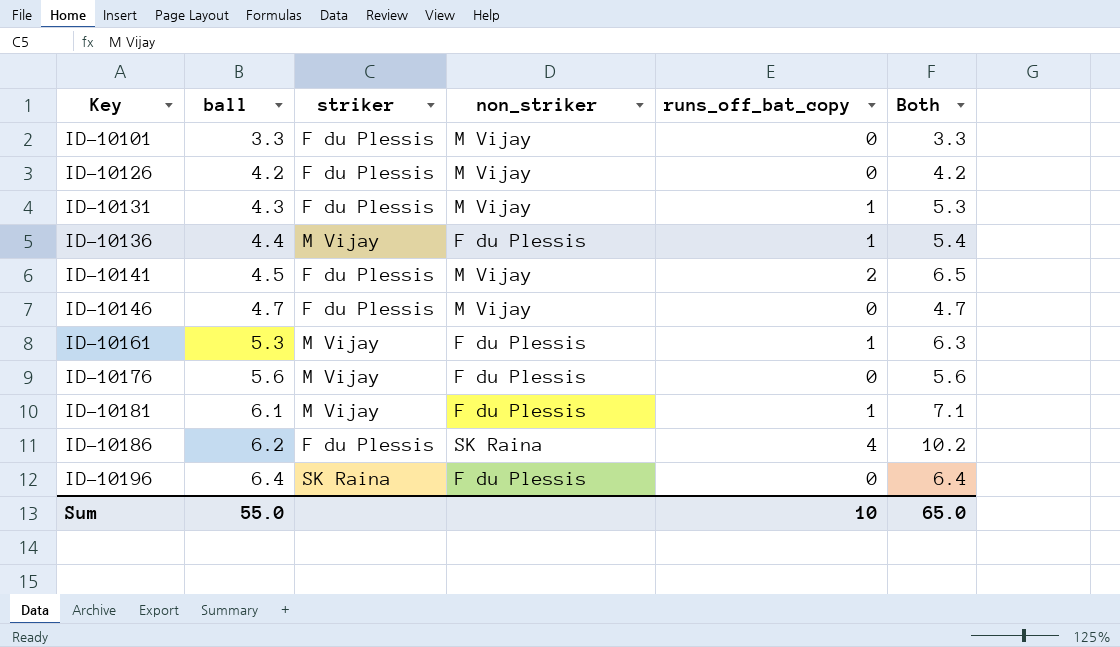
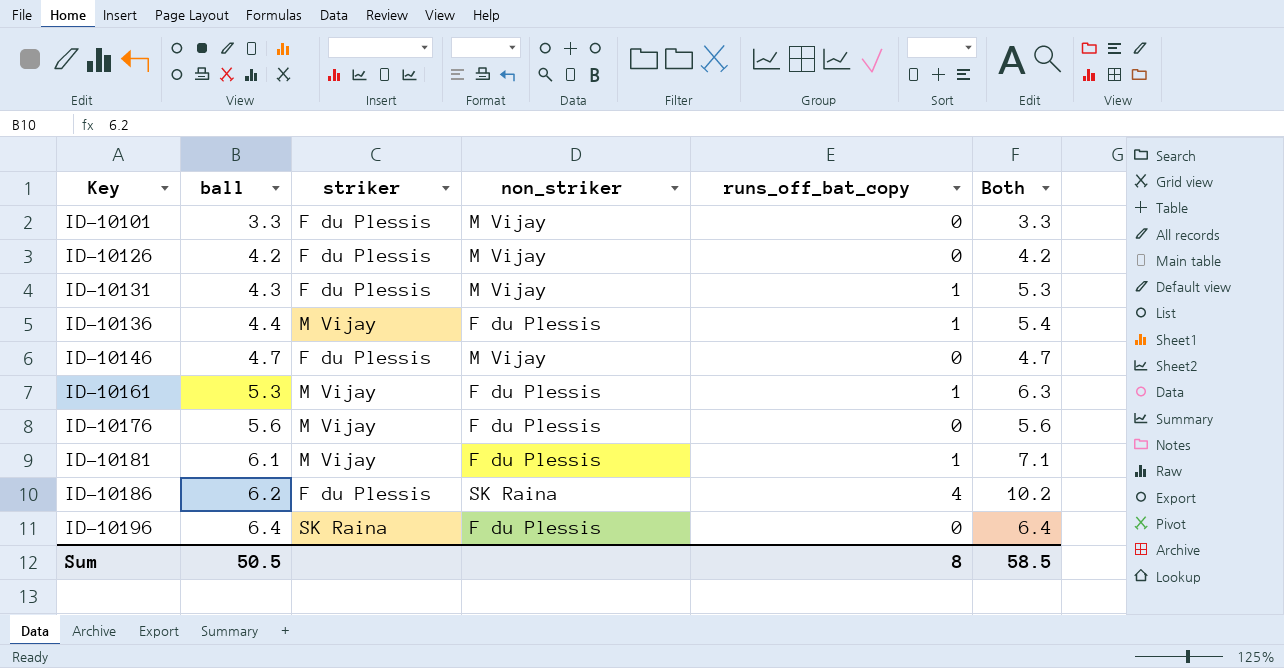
row ID-10141: 4.5 | F du Plessis | M Vijay | 2 | 6.5 -> none
Sum | ball: 55.0 -> 50.5
Sum | runs_off_bat_copy: 10 -> 8
Sum | Both: 65.0 -> 58.5

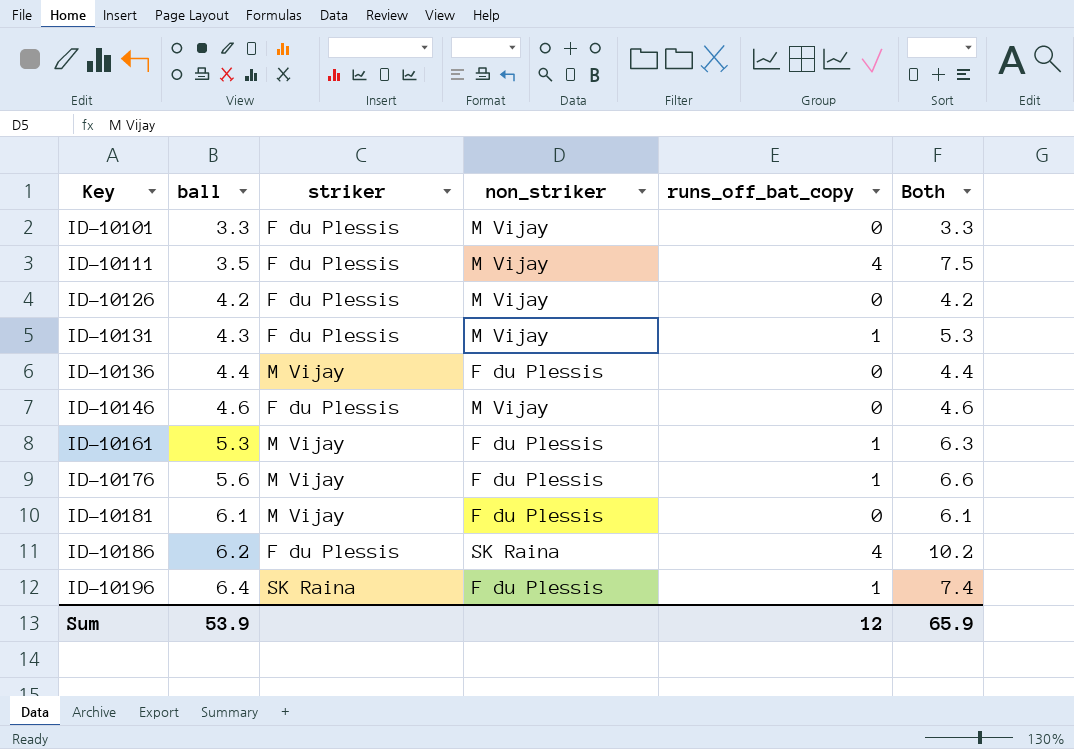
row ID-10111: none -> 3.5 | F du Plessis | M Vijay | 4 | 7.5
ID-10136 | runs_off_bat_copy: 1 -> 0
ID-10136 | Both: 5.4 -> 4.4
ID-10146 | ball: 4.7 -> 4.6
ID-10146 | Both: 4.7 -> 4.6
ID-10176 | runs_off_bat_copy: 0 -> 1
ID-10176 | Both: 5.6 -> 6.6
ID-10181 | runs_off_bat_copy: 1 -> 0
ID-10181 | Both: 7.1 -> 6.1
ID-10196 | runs_off_bat_copy: 0 -> 1
ID-10196 | Both: 6.4 -> 7.4
Sum | ball: 50.5 -> 53.9
Sum | runs_off_bat_copy: 8 -> 12
Sum | Both: 58.5 -> 65.9

